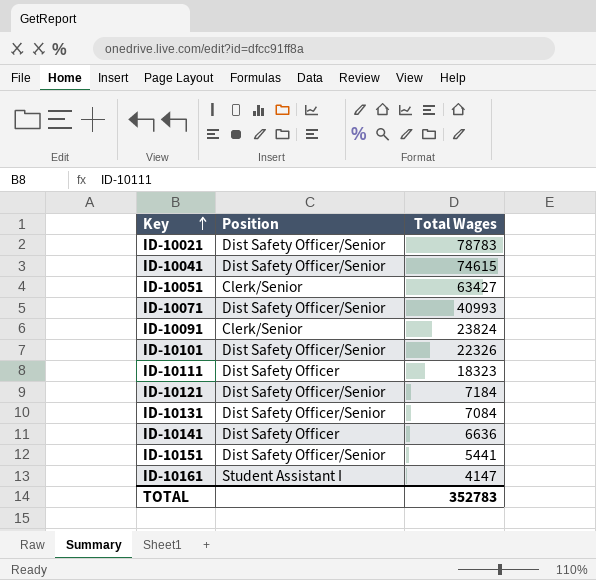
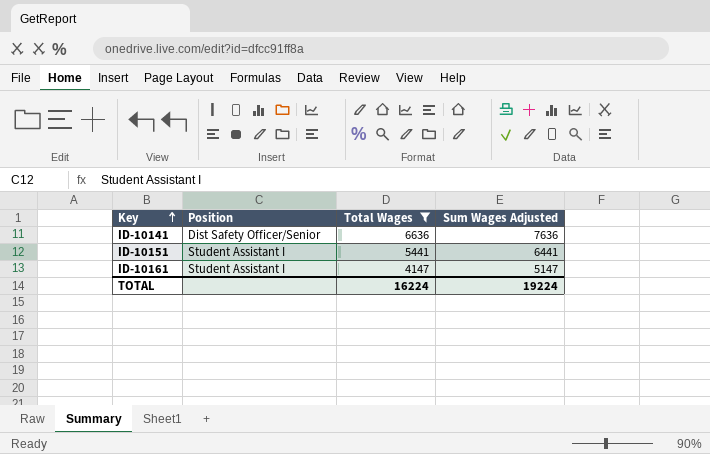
filter: none -> Total Wages <= 6636
column Sum Wages Adjusted | formula: none -> [Total Wages] + 1000
ID-10141 | Position: Dist Safety Officer -> Dist Safety Officer/Senior
ID-10151 | Position: Dist Safety Officer/Senior -> Student Assistant I
TOTAL | Total Wages: 352783 -> 16224

